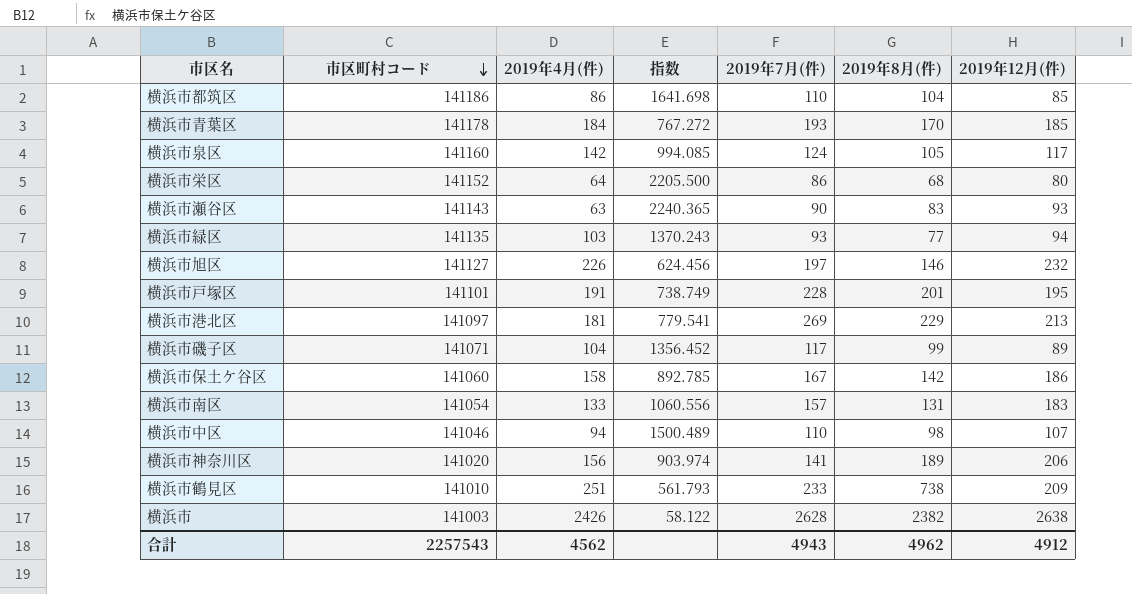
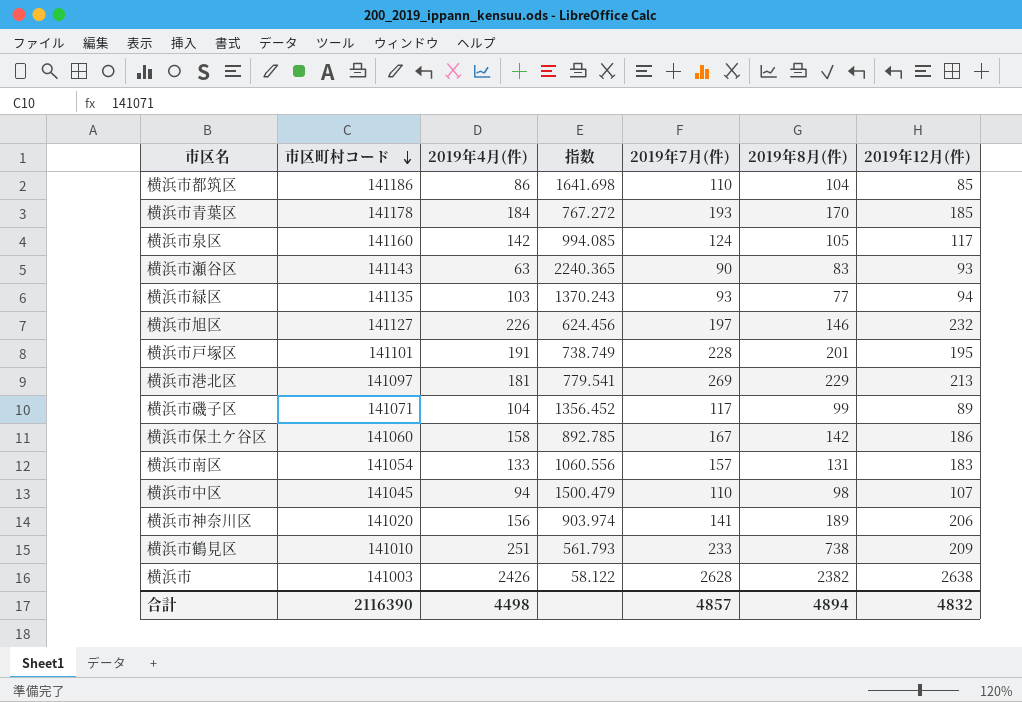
row 横浜市栄区: 141152 | 64 | 2205.500 | 86 | 68 | 80 -> none
横浜市中区 | 市区町村コード: 141046 -> 141045
横浜市中区 | 指数: 1500.489 -> 1500.479
合計 | 市区町村コード: 2257543 -> 2116390
合計 | 2019年4月(件): 4562 -> 4498
合計 | 2019年7月(件): 4943 -> 4857
合計 | 2019年8月(件): 4962 -> 4894
合計 | 2019年12月(件): 4912 -> 4832

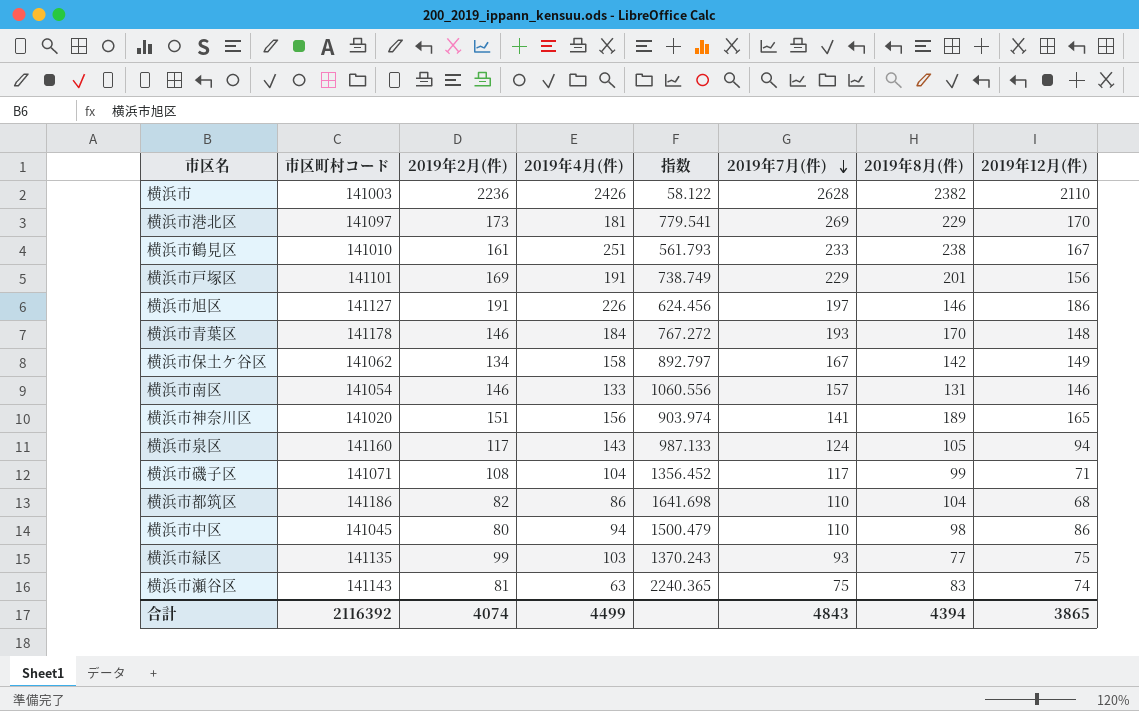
row order: 市区町村コード descending -> 2019年7月(件) descending
column 2019年2月(件) | position: none -> 3
横浜市 | 2019年12月(件): 2638 -> 2110
横浜市港北区 | 2019年12月(件): 213 -> 170
横浜市鶴見区 | 2019年8月(件): 738 -> 238
横浜市鶴見区 | 2019年12月(件): 209 -> 167
横浜市戸塚区 | 2019年7月(件): 228 -> 229
横浜市戸塚区 | 2019年12月(件): 195 -> 156
横浜市旭区 | 2019年12月(件): 232 -> 186
横浜市青葉区 | 2019年12月(件): 185 -> 148
横浜市保土ケ谷区 | 市区町村コード: 141060 -> 141062
横浜市保土ケ谷区 | 指数: 892.785 -> 892.797
横浜市保土ケ谷区 | 2019年12月(件): 186 -> 149
横浜市南区 | 2019年12月(件): 183 -> 146
横浜市神奈川区 | 2019年12月(件): 206 -> 165
横浜市泉区 | 2019年4月(件): 142 -> 143
横浜市泉区 | 指数: 994.085 -> 987.133
横浜市泉区 | 2019年12月(件): 117 -> 94
横浜市磯子区 | 2019年12月(件): 89 -> 71
横浜市都筑区 | 2019年12月(件): 85 -> 68
横浜市中区 | 2019年12月(件): 107 -> 86
横浜市緑区 | 2019年12月(件): 94 -> 75
横浜市瀬谷区 | 2019年7月(件): 90 -> 75
横浜市瀬谷区 | 2019年12月(件): 93 -> 74
合計 | 市区町村コード: 2116390 -> 2116392
合計 | 2019年4月(件): 4498 -> 4499
合計 | 2019年7月(件): 4857 -> 4843
合計 | 2019年8月(件): 4894 -> 4394
合計 | 2019年12月(件): 4832 -> 3865

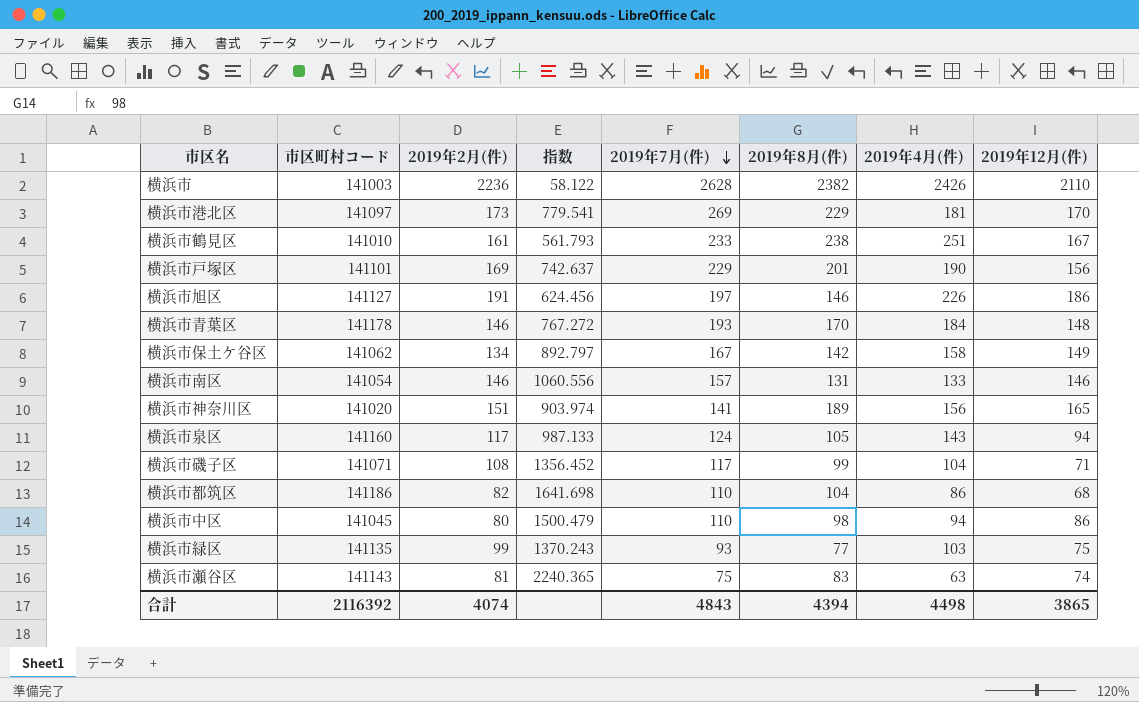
column 2019年4月(件) | position: 4 -> 7
横浜市戸塚区 | 指数: 738.749 -> 742.637
横浜市戸塚区 | 2019年4月(件): 191 -> 190
合計 | 2019年4月(件): 4499 -> 4498

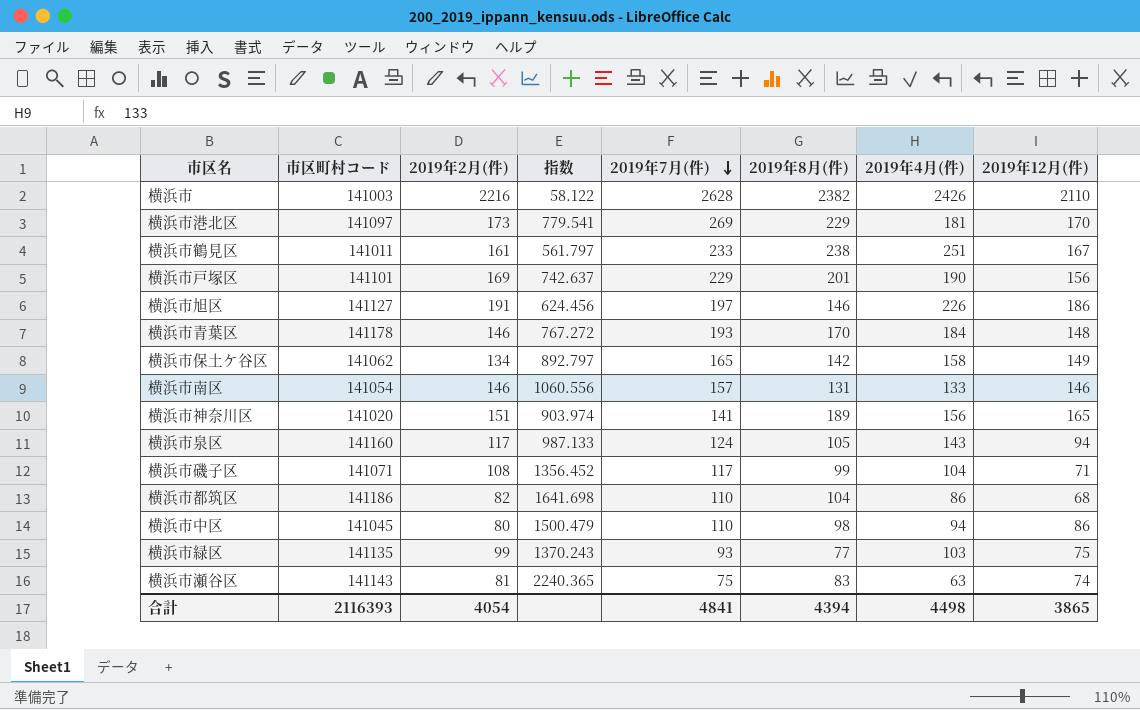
横浜市 | 2019年2月(件): 2236 -> 2216
横浜市鶴見区 | 市区町村コード: 141010 -> 141011
横浜市鶴見区 | 指数: 561.793 -> 561.797
横浜市保土ケ谷区 | 2019年7月(件): 167 -> 165
合計 | 市区町村コード: 2116392 -> 2116393
合計 | 2019年2月(件): 4074 -> 4054
合計 | 2019年7月(件): 4843 -> 4841

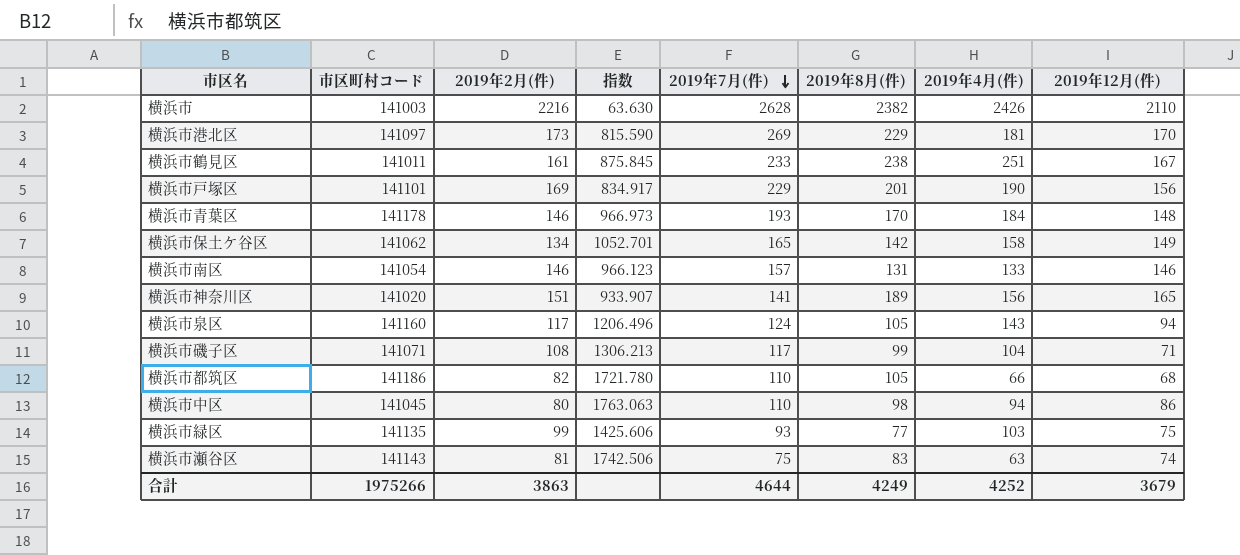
column 指数 | formula: [市区町村コード] / [2019年4月(件)] -> [市区町村コード] / [2019年2月(件)]
row 横浜市旭区: 141127 | 191 | 624.456 | 197 | 146 | 226 | 186 -> none
横浜市都筑区 | 2019年8月(件): 104 -> 105
横浜市都筑区 | 2019年4月(件): 86 -> 66
合計 | 市区町村コード: 2116393 -> 1975266
合計 | 2019年2月(件): 4054 -> 3863
合計 | 2019年7月(件): 4841 -> 4644
合計 | 2019年8月(件): 4394 -> 4249
合計 | 2019年4月(件): 4498 -> 4252
合計 | 2019年12月(件): 3865 -> 3679

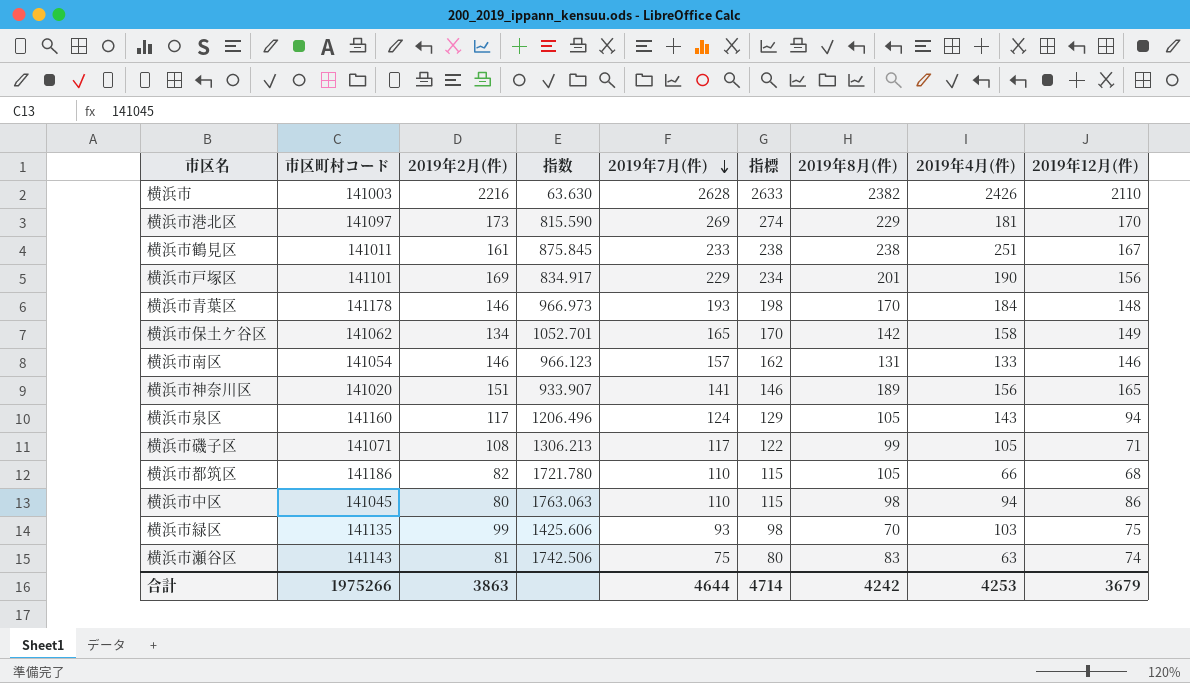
column 指標 | formula: none -> [2019年7月(件)] + 5
横浜市磯子区 | 2019年4月(件): 104 -> 105
横浜市緑区 | 2019年8月(件): 77 -> 70
合計 | 2019年8月(件): 4249 -> 4242
合計 | 2019年4月(件): 4252 -> 4253

